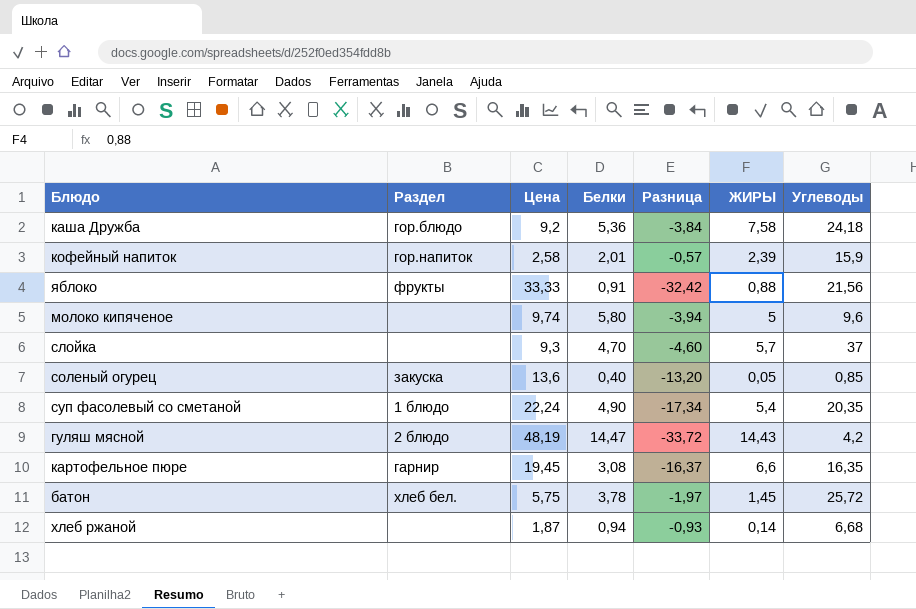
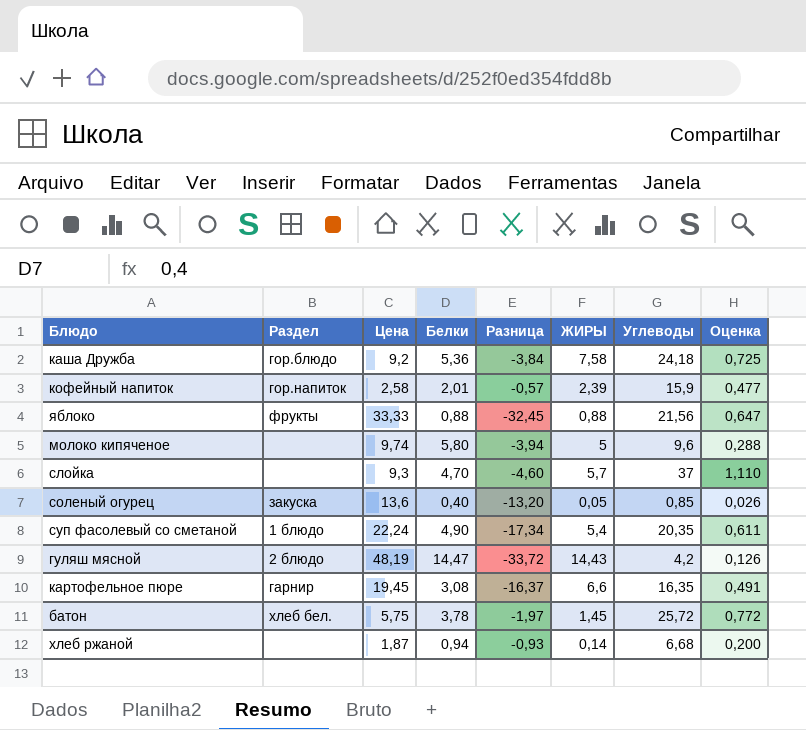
column Оценка | formula: none -> [Углеводы] * 0,03
яблоко | Белки: 0,91 -> 0,88
яблоко | Разница: -32,42 -> -32,45

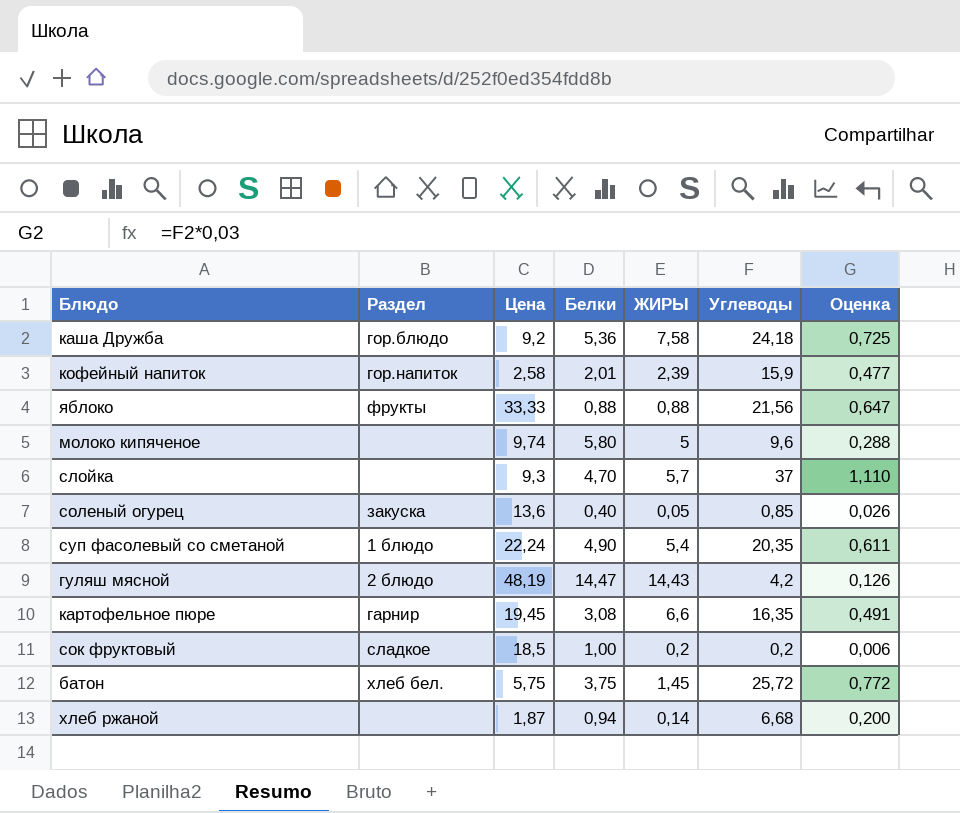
column Разница | formula: [Белки] - [Цена] -> none
row сок фруктовый: none -> сладкое | 18,5 | 1,00 | 0,2 | 0,2 | 0,006
батон | Белки: 3,78 -> 3,75

